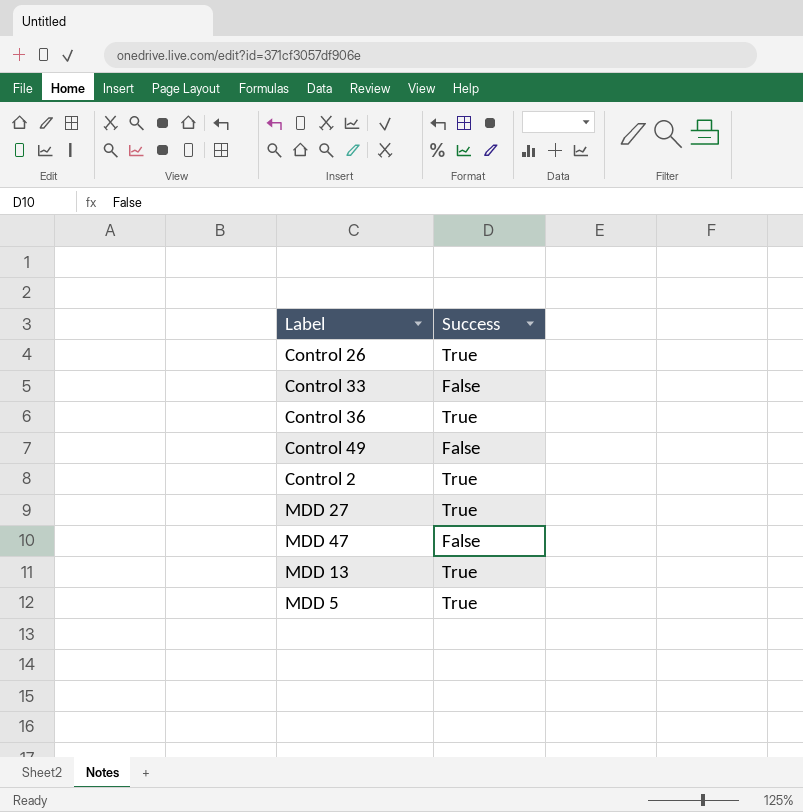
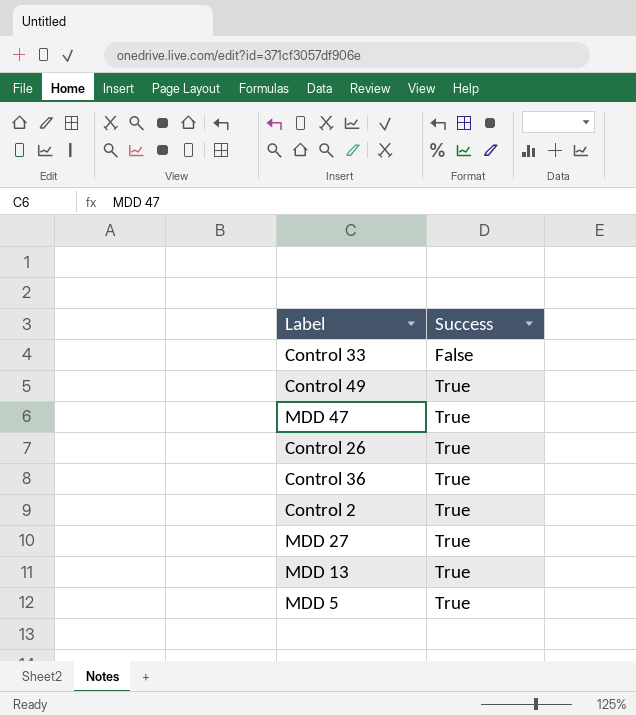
row order: none -> Success ascending
Control 49 | Success: False -> True
MDD 47 | Success: False -> True

